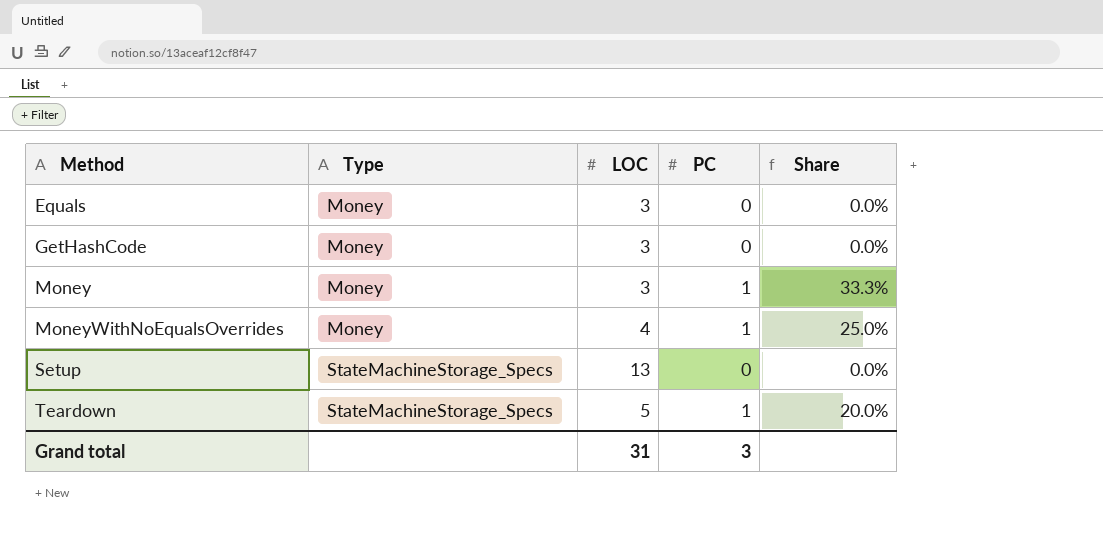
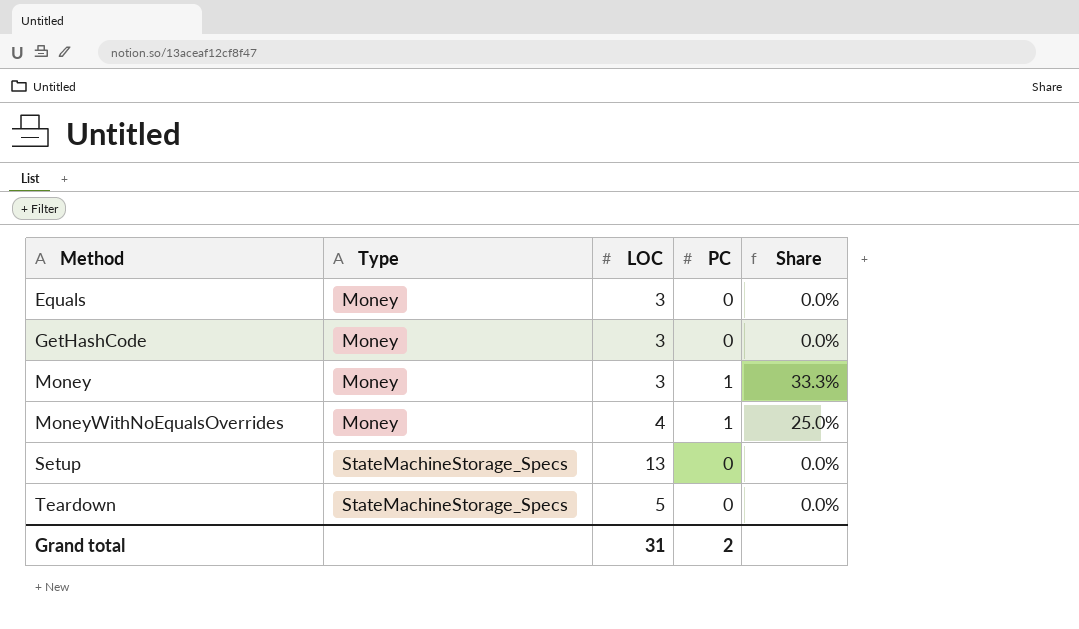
Teardown | PC: 1 -> 0
Teardown | Share: 20.0% -> 0.0%
Grand total | PC: 3 -> 2

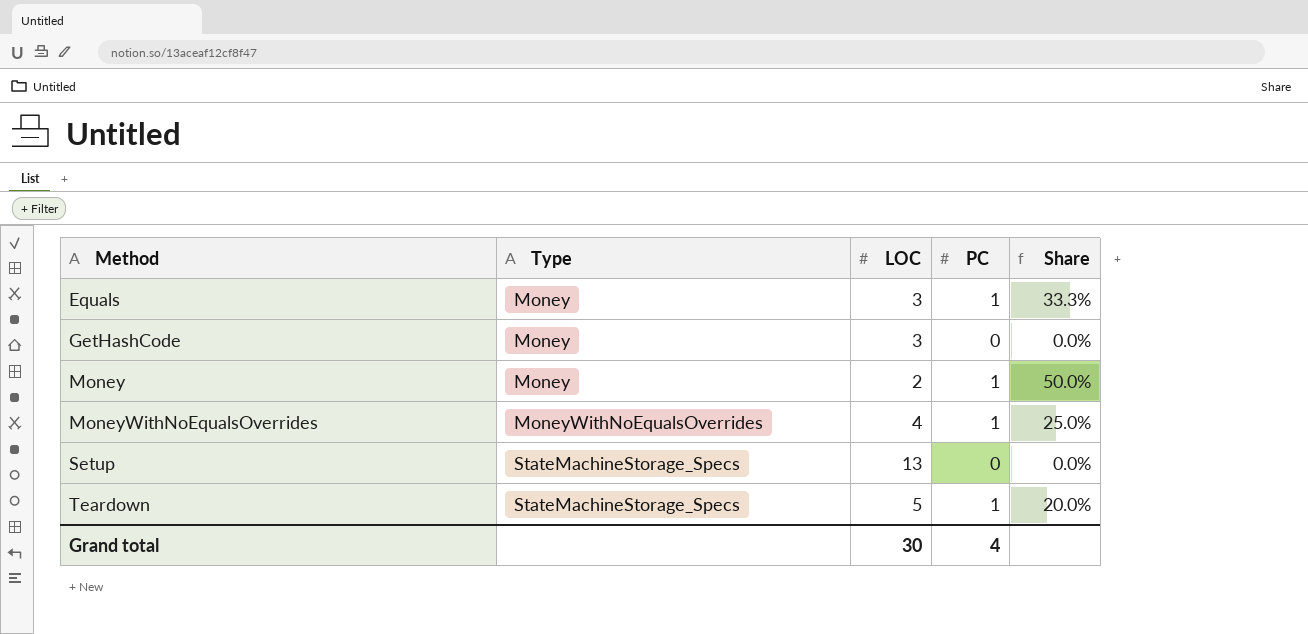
Equals | PC: 0 -> 1
Equals | Share: 0.0% -> 33.3%
Money | LOC: 3 -> 2
Money | Share: 33.3% -> 50.0%
MoneyWithNoEqualsOverrides | Type: Money -> MoneyWithNoEqualsOverrides
Teardown | PC: 0 -> 1
Teardown | Share: 0.0% -> 20.0%
Grand total | LOC: 31 -> 30
Grand total | PC: 2 -> 4

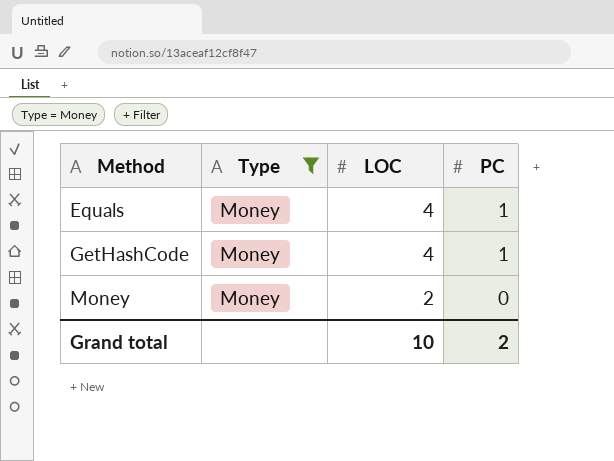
filter: none -> Type = Money
column Share | formula: [PC] / [LOC] -> none
Equals | LOC: 3 -> 4
GetHashCode | LOC: 3 -> 4
GetHashCode | PC: 0 -> 1
Money | PC: 1 -> 0
Grand total | LOC: 30 -> 10
Grand total | PC: 4 -> 2

